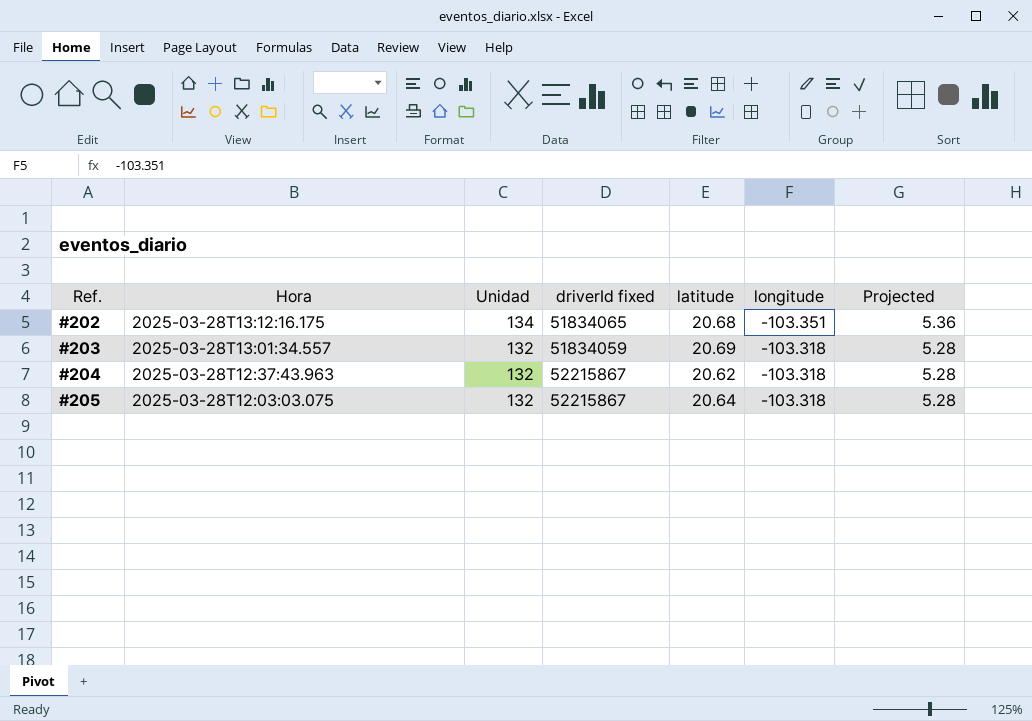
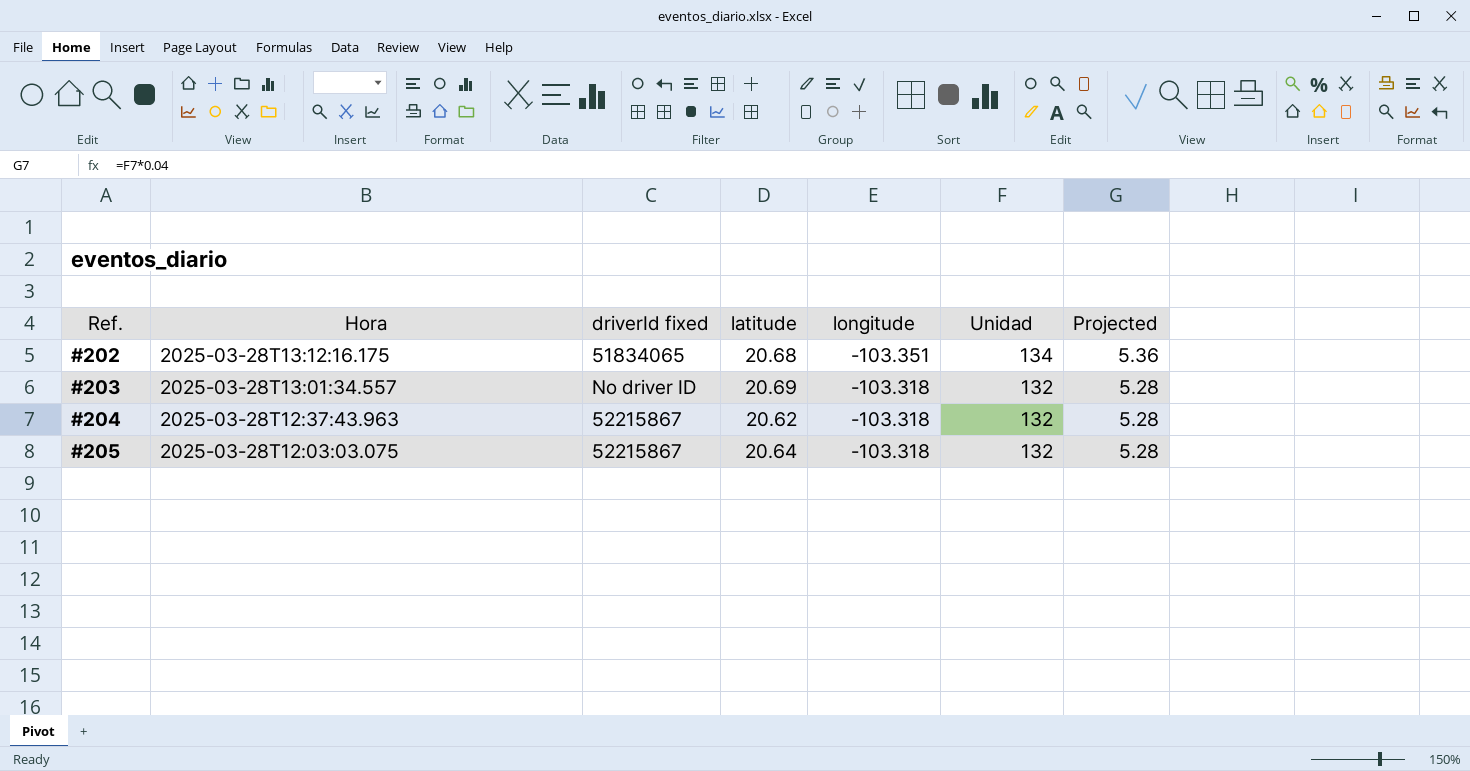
column Unidad | position: 3 -> 6
#203 | driverId fixed: 51834059 -> No driver ID

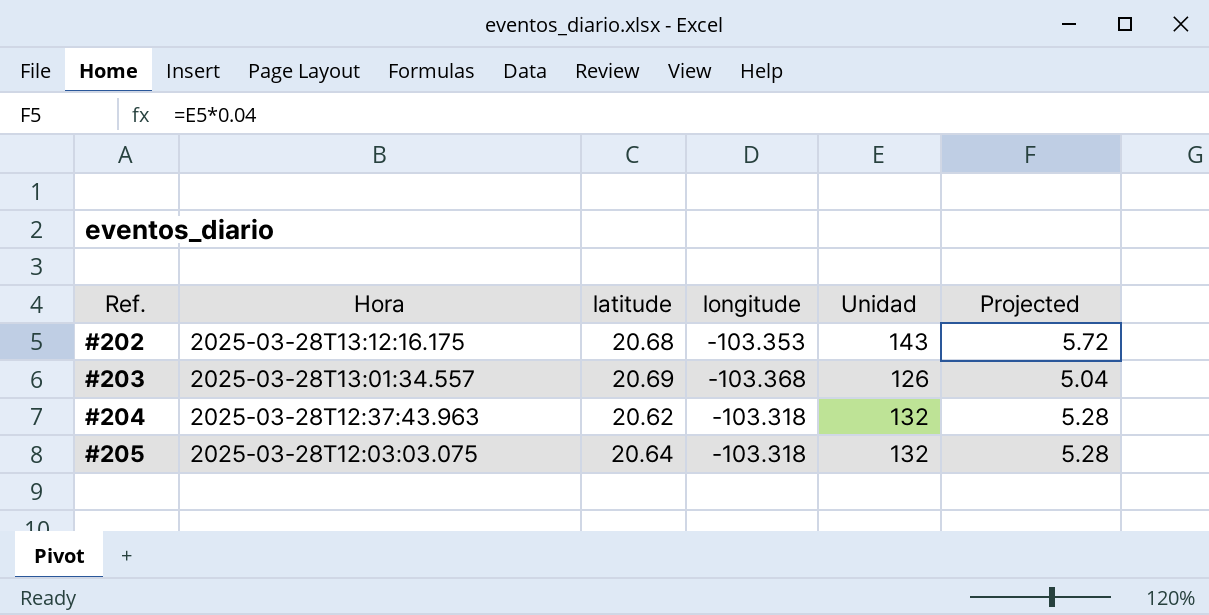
column driverId fixed | position: 3 -> none
#202 | longitude: -103.351 -> -103.353
#202 | Unidad: 134 -> 143
#202 | Projected: 5.36 -> 5.72
#203 | longitude: -103.318 -> -103.368
#203 | Unidad: 132 -> 126
#203 | Projected: 5.28 -> 5.04

